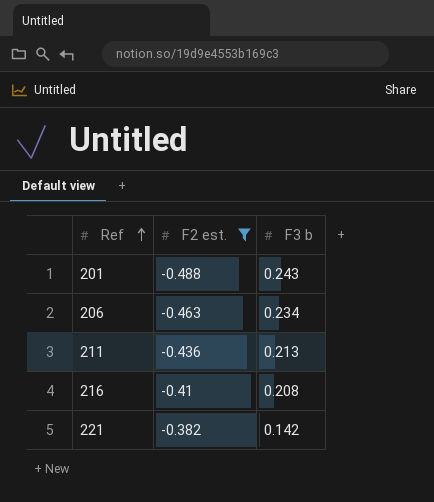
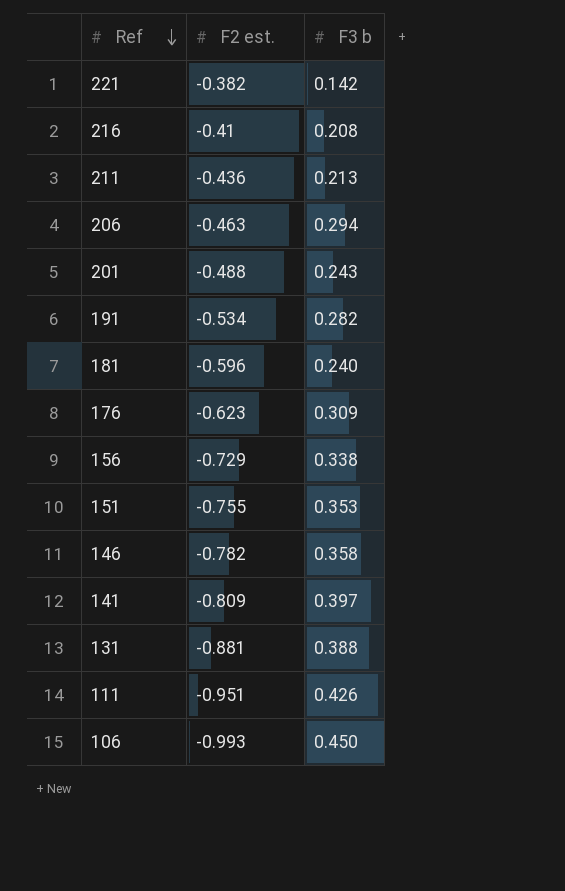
filter: F2 est. >= -0.488 -> none
row order: Ref ascending -> Ref descending
206 | F3 b: 0.234 -> 0.294

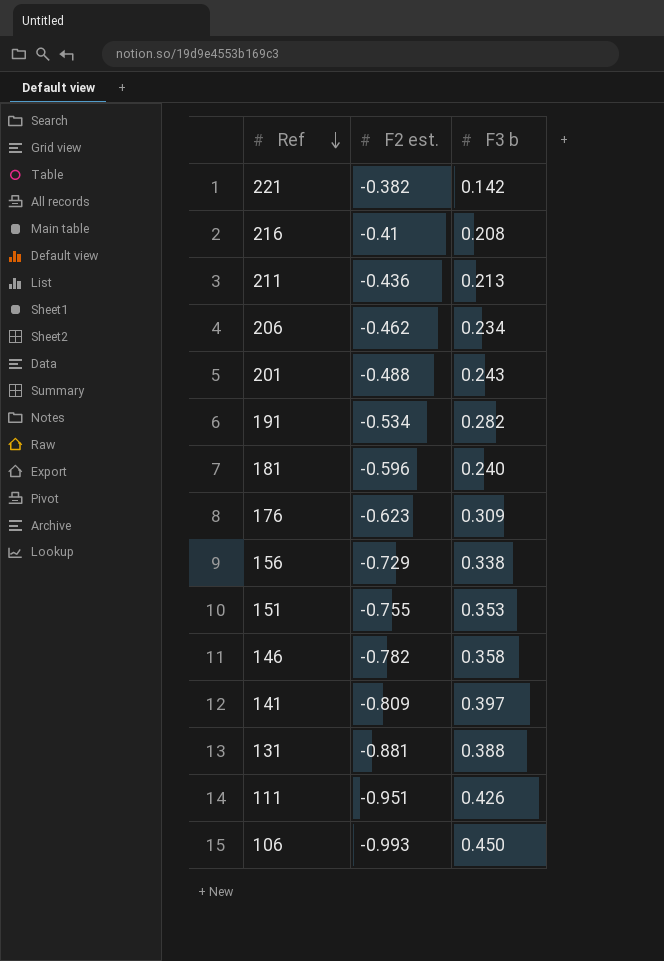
206 | F2 est.: -0.463 -> -0.462
206 | F3 b: 0.294 -> 0.234

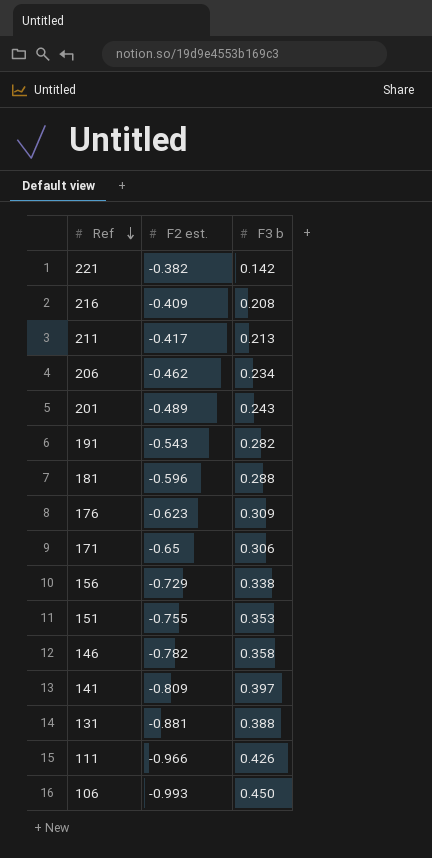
216 | F2 est.: -0.41 -> -0.409
211 | F2 est.: -0.436 -> -0.417
201 | F2 est.: -0.488 -> -0.489
191 | F2 est.: -0.534 -> -0.543
181 | F3 b: 0.240 -> 0.288
row 171: none -> -0.65 | 0.306
111 | F2 est.: -0.951 -> -0.966

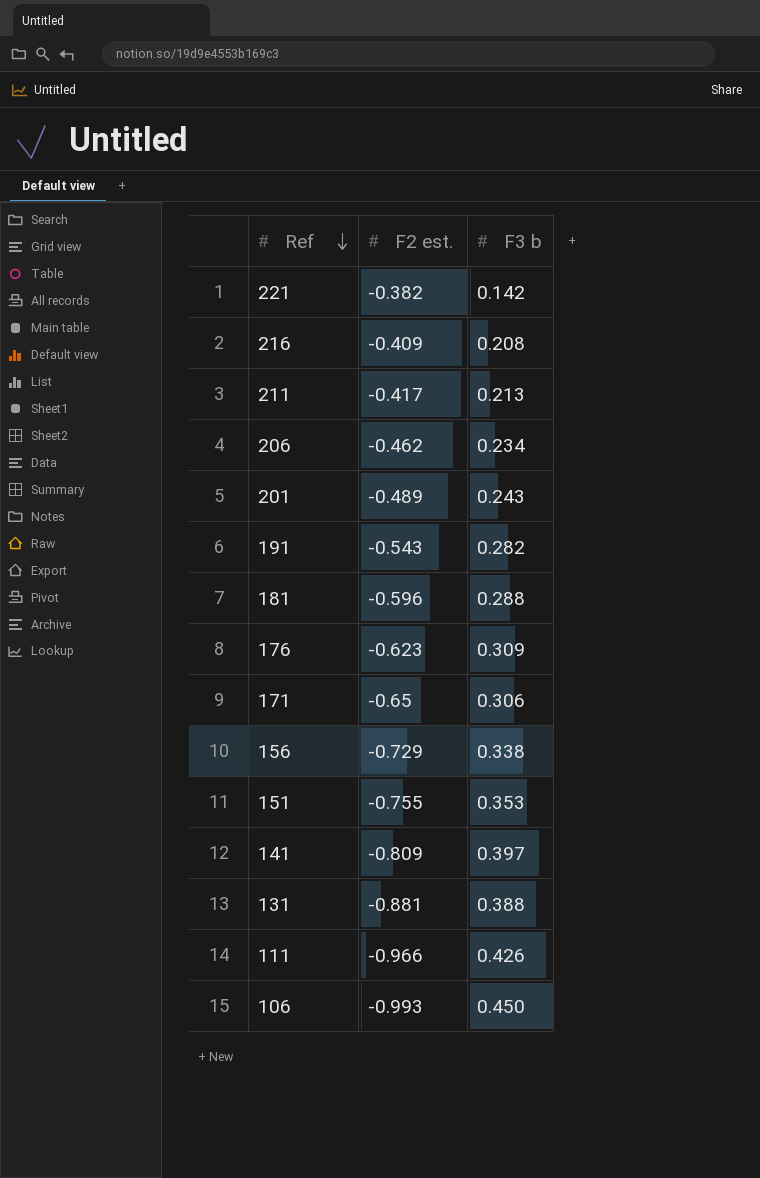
row 146: -0.782 | 0.358 -> none

